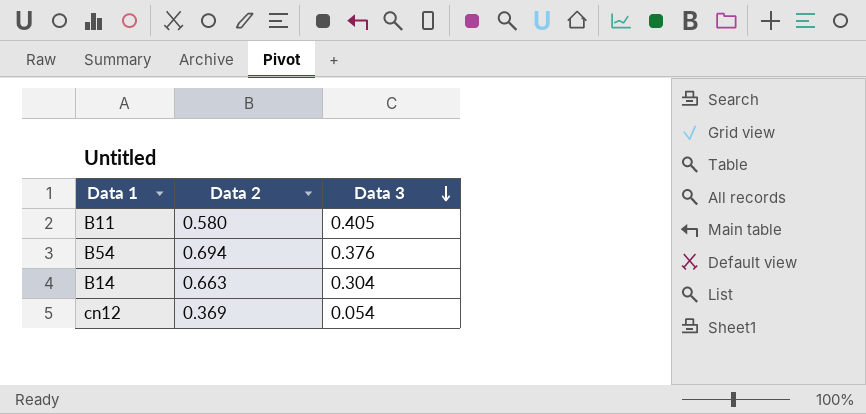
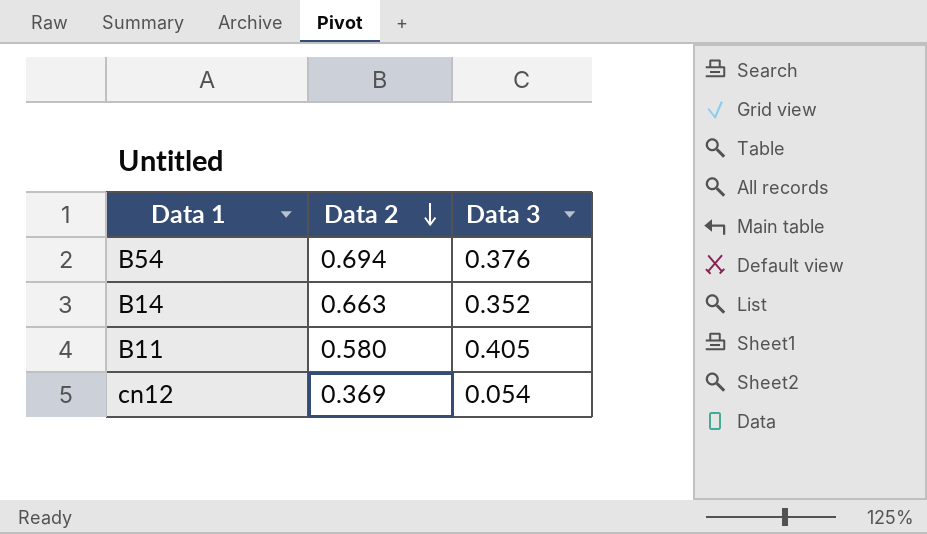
row order: Data 3 descending -> Data 2 descending
B14 | Data 3: 0.304 -> 0.352

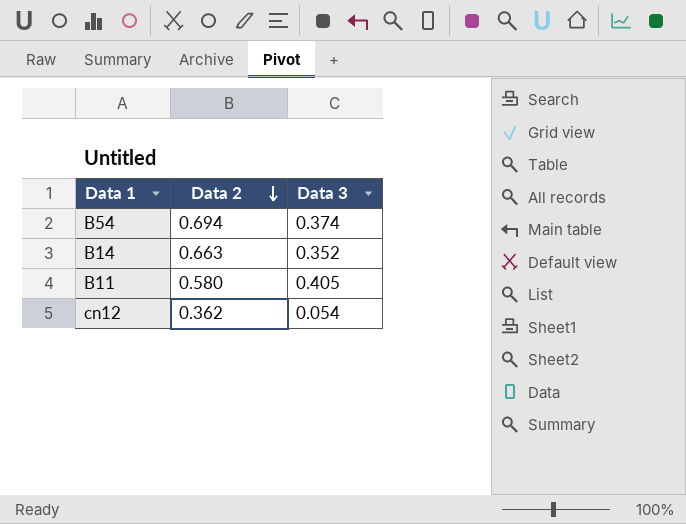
B54 | Data 3: 0.376 -> 0.374
cn12 | Data 2: 0.369 -> 0.362

